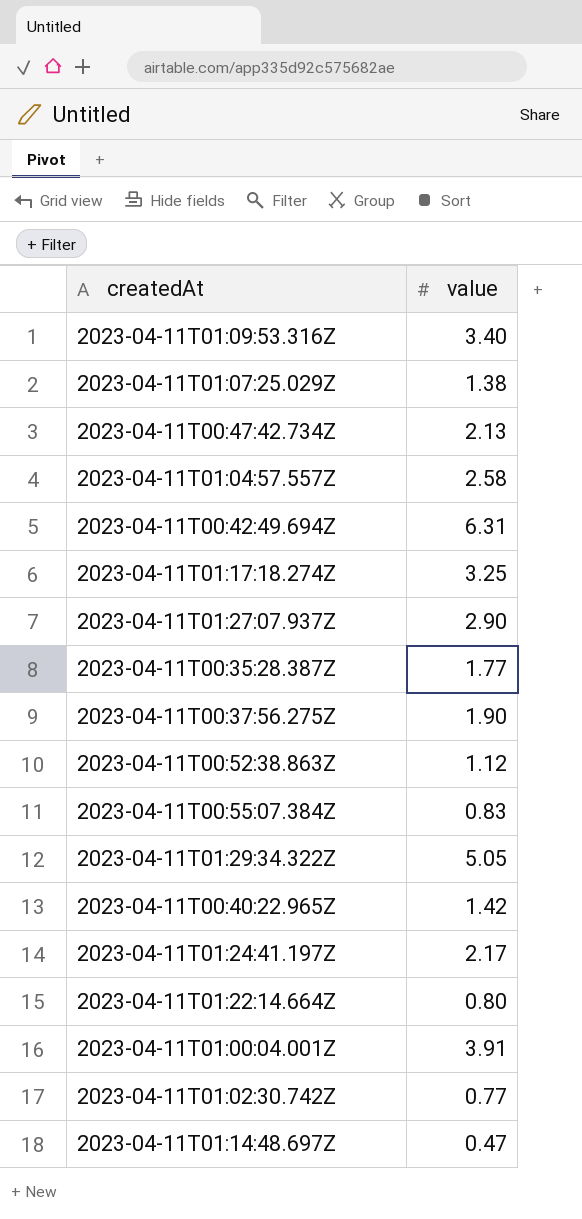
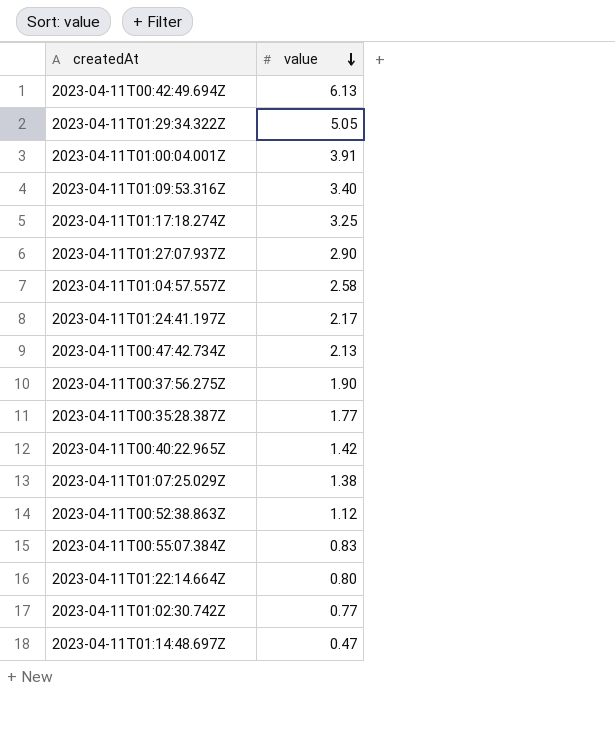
row order: none -> value descending
2023-04-11T00:42:49.694Z | value: 6.31 -> 6.13

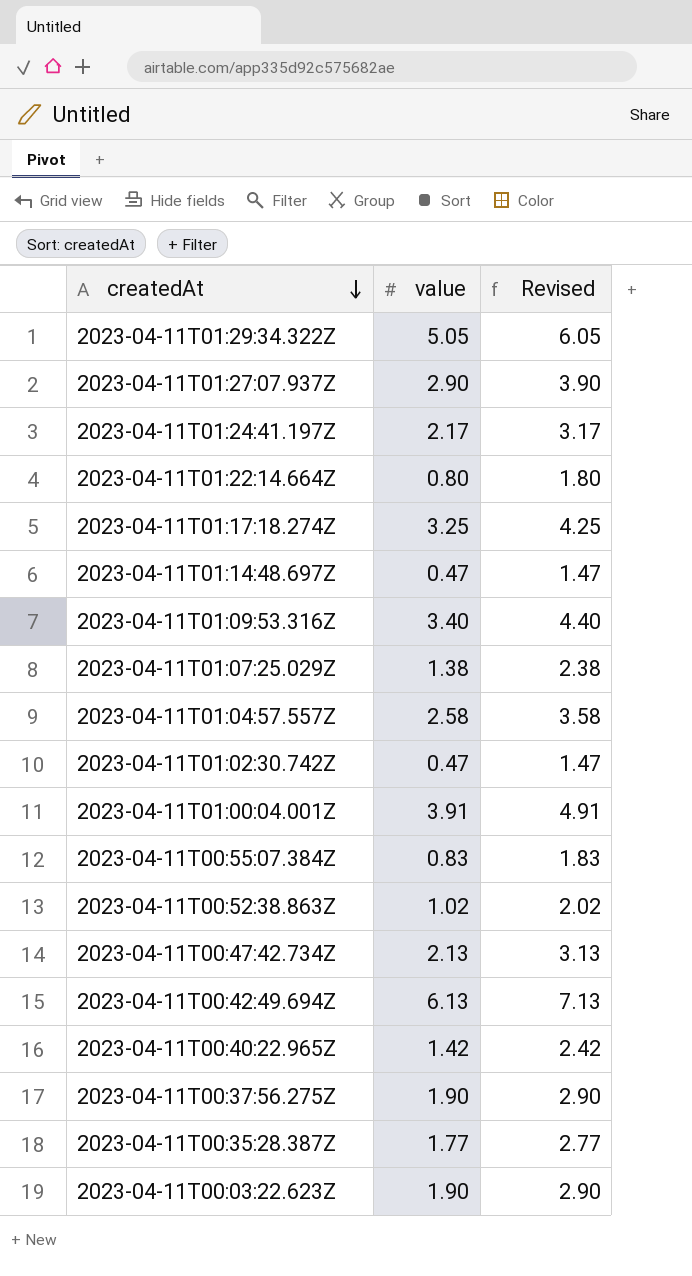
row order: value descending -> createdAt descending
column Revised | formula: none -> [value] + 1
2023-04-11T01:02:30.742Z | value: 0.77 -> 0.47
2023-04-11T00:52:38.863Z | value: 1.12 -> 1.02
row 2023-04-11T00:03:22.623Z: none -> 1.90 | 2.90

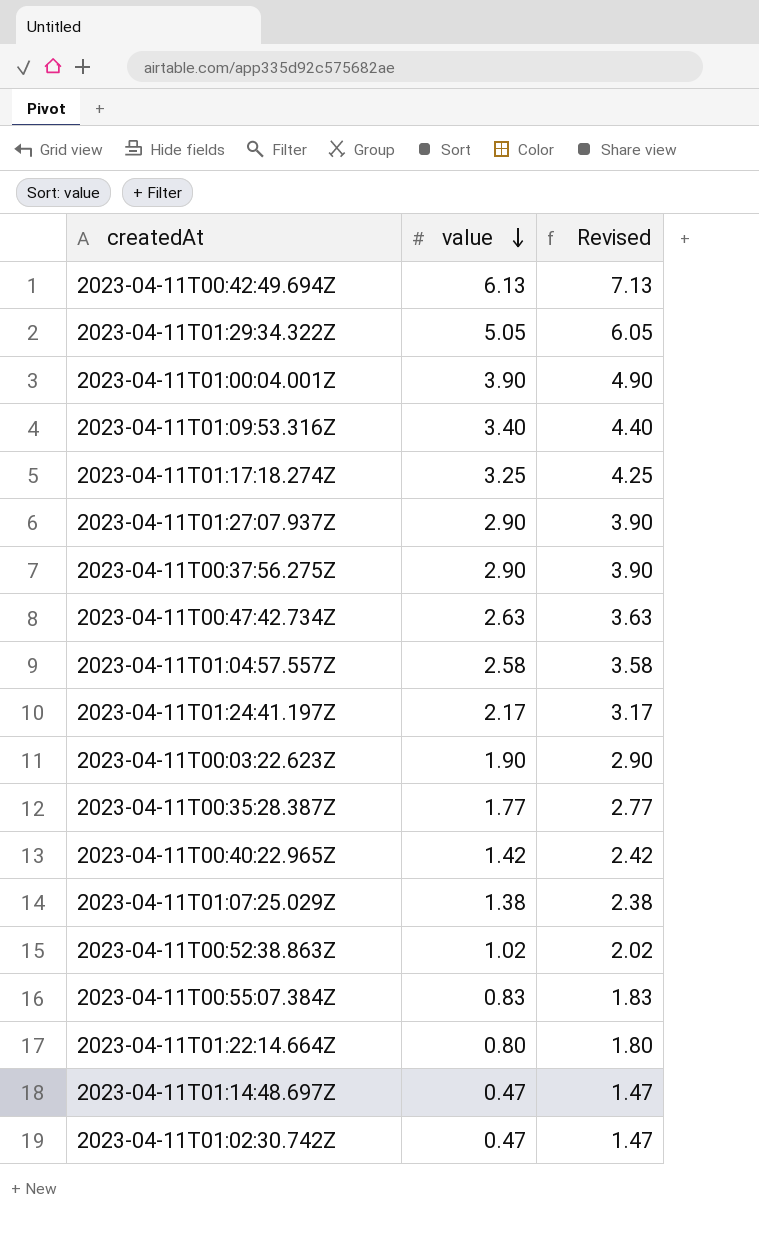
row order: createdAt descending -> value descending
2023-04-11T01:00:04.001Z | value: 3.91 -> 3.90
2023-04-11T01:00:04.001Z | Revised: 4.91 -> 4.90
2023-04-11T00:37:56.275Z | value: 1.90 -> 2.90
2023-04-11T00:37:56.275Z | Revised: 2.90 -> 3.90
2023-04-11T00:47:42.734Z | value: 2.13 -> 2.63
2023-04-11T00:47:42.734Z | Revised: 3.13 -> 3.63

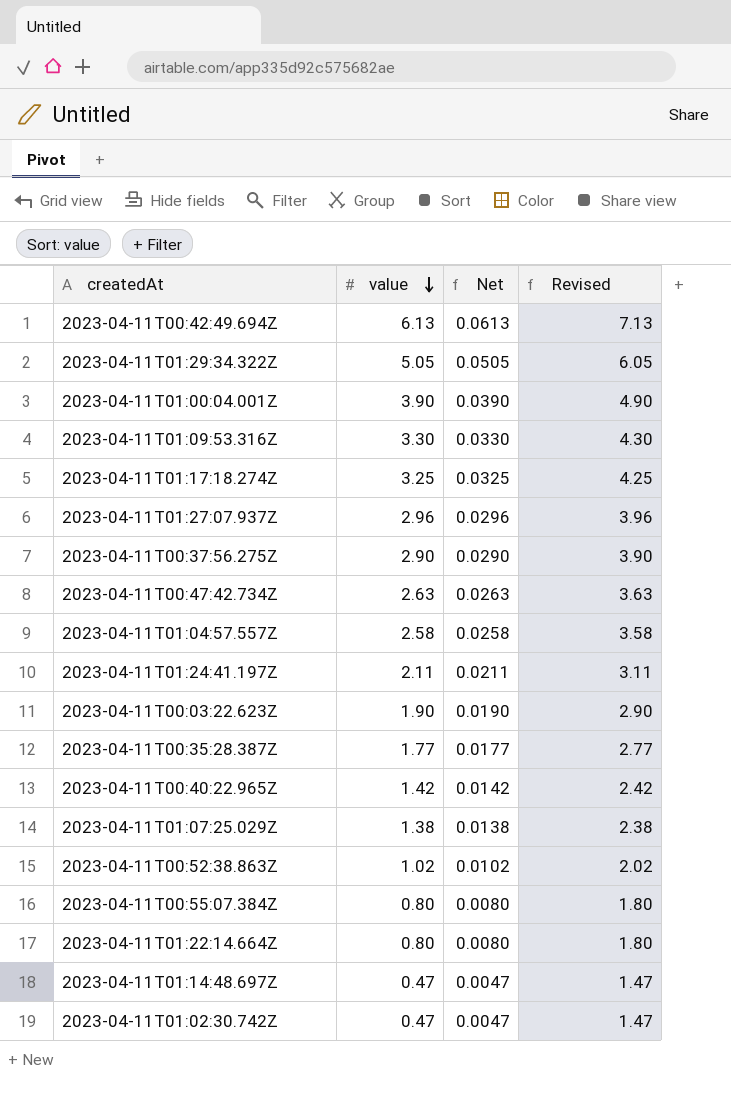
column Net | formula: none -> [value] * 0.01
2023-04-11T01:09:53.316Z | value: 3.40 -> 3.30
2023-04-11T01:09:53.316Z | Revised: 4.40 -> 4.30
2023-04-11T01:27:07.937Z | value: 2.90 -> 2.96
2023-04-11T01:27:07.937Z | Revised: 3.90 -> 3.96
2023-04-11T01:24:41.197Z | value: 2.17 -> 2.11
2023-04-11T01:24:41.197Z | Revised: 3.17 -> 3.11
2023-04-11T00:55:07.384Z | value: 0.83 -> 0.80
2023-04-11T00:55:07.384Z | Revised: 1.83 -> 1.80

